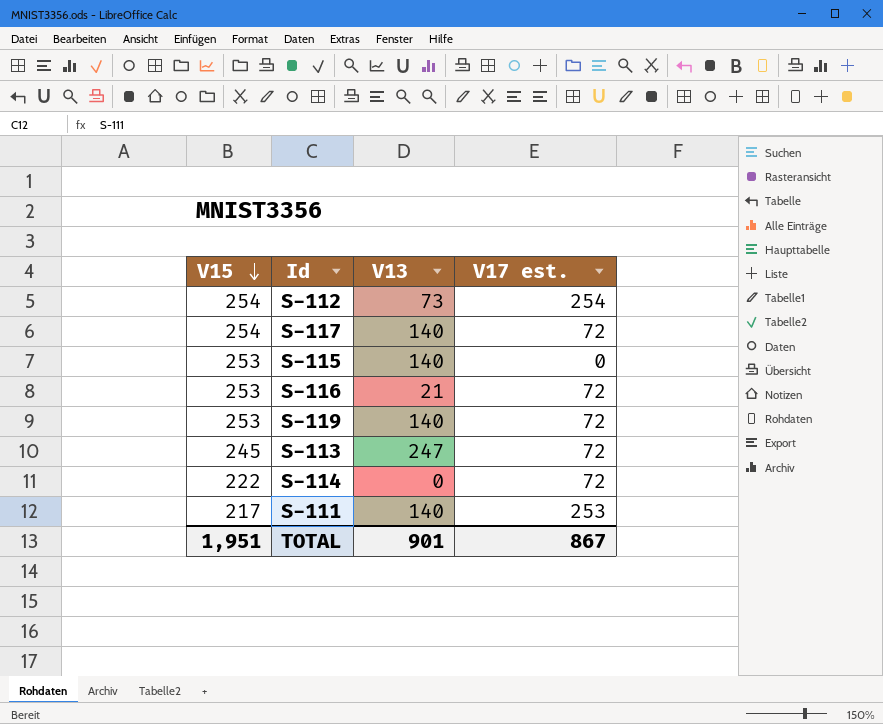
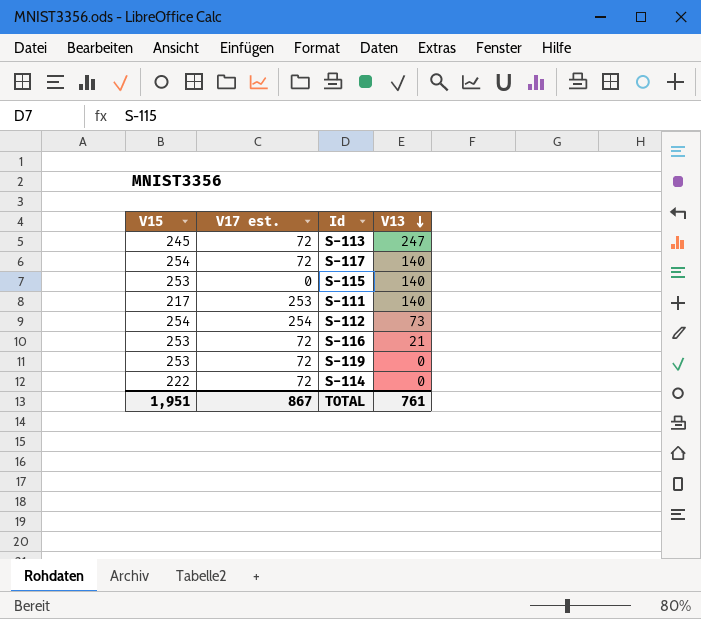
row order: V15 descending -> V13 descending
column V17 est. | position: 4 -> 2
S-119 | V13: 140 -> 0
TOTAL | V13: 901 -> 761

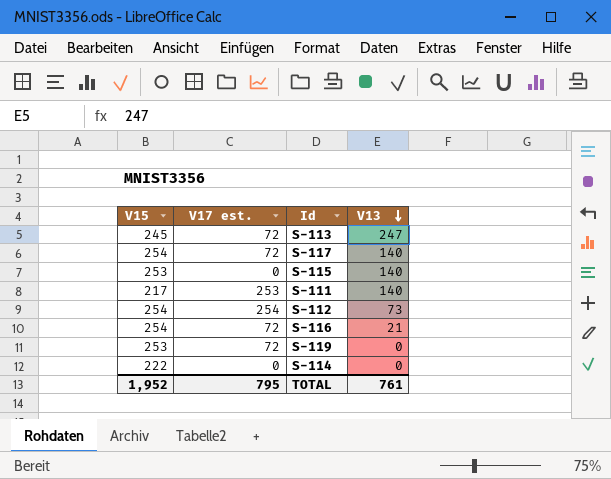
S-116 | V15: 253 -> 254
S-114 | V17 est.: 72 -> 0
TOTAL | V15: 1,951 -> 1,952
TOTAL | V17 est.: 867 -> 795

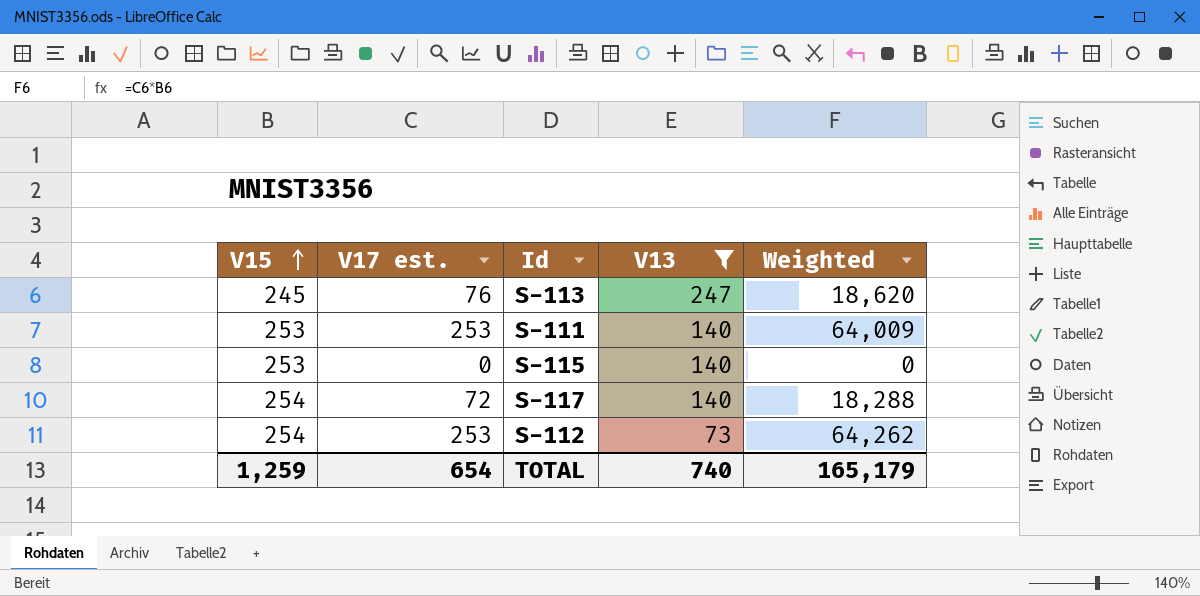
filter: none -> V13 >= 73
row order: V13 descending -> V15 ascending
column Weighted | formula: none -> [V15] * [V17 est.]
S-113 | V17 est.: 72 -> 76
S-111 | V15: 217 -> 253
S-112 | V17 est.: 254 -> 253
TOTAL | V15: 1,952 -> 1,259
TOTAL | V17 est.: 795 -> 654
TOTAL | V13: 761 -> 740

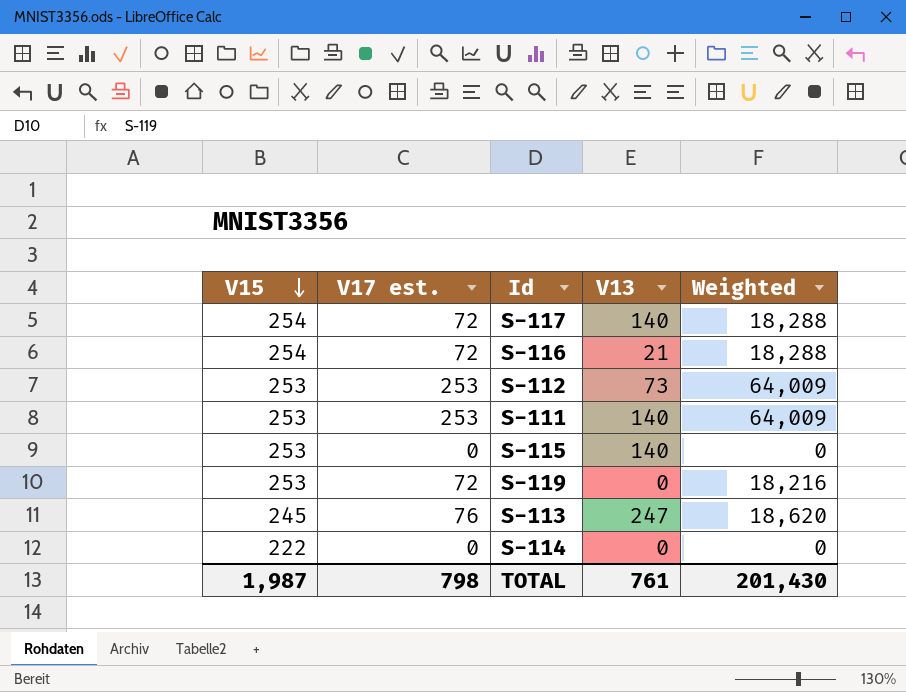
filter: V13 >= 73 -> none
row order: V15 ascending -> V15 descending
S-112 | V15: 254 -> 253
S-112 | Weighted: 64,262 -> 64,009
TOTAL | V15: 1,259 -> 1,987
TOTAL | V17 est.: 654 -> 798
TOTAL | V13: 740 -> 761
TOTAL | Weighted: 165,179 -> 201,430

